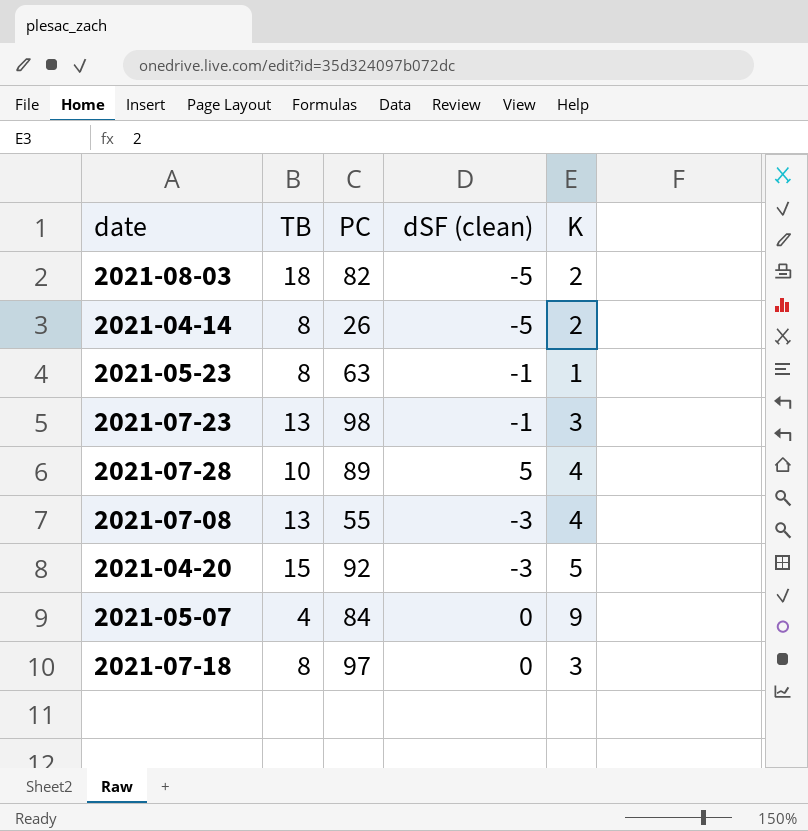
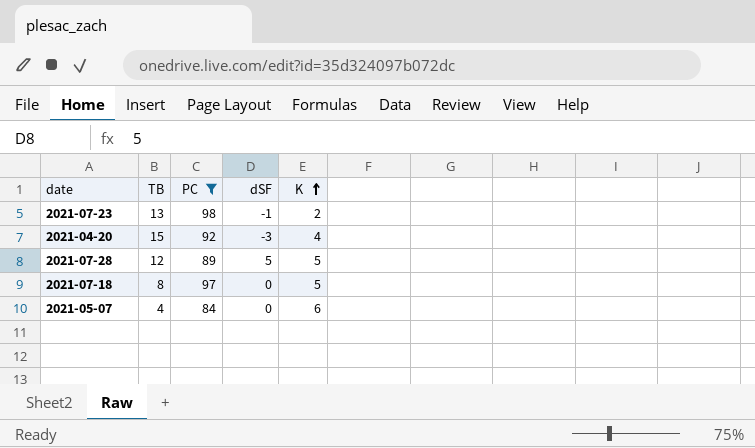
filter: none -> PC >= 84
row order: none -> K ascending
column name: dSF (clean) -> dSF
2021-07-23 | K: 3 -> 2
2021-04-20 | K: 5 -> 4
2021-07-28 | TB: 10 -> 12
2021-07-28 | K: 4 -> 5
2021-07-18 | K: 3 -> 5
2021-05-07 | K: 9 -> 6

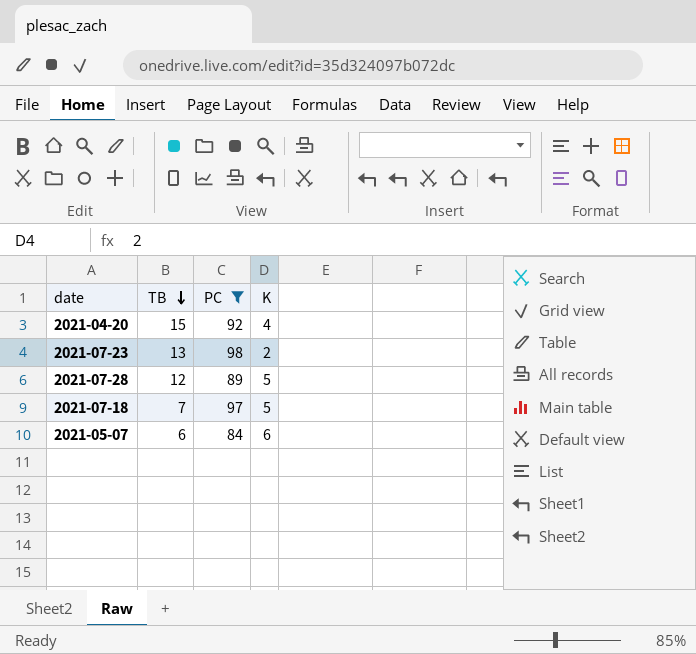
row order: K ascending -> TB descending
column dSF | position: 4 -> none
2021-07-18 | TB: 8 -> 7
2021-05-07 | TB: 4 -> 6

